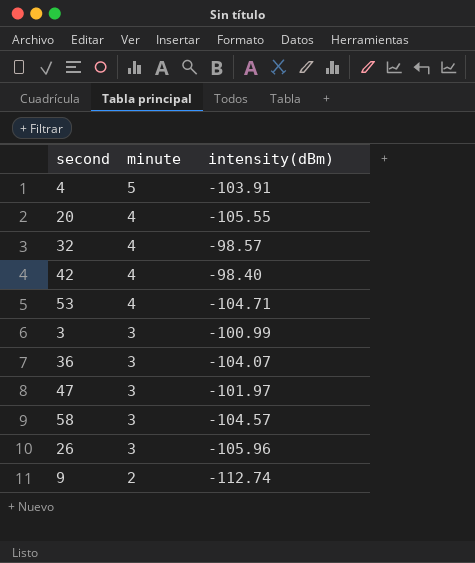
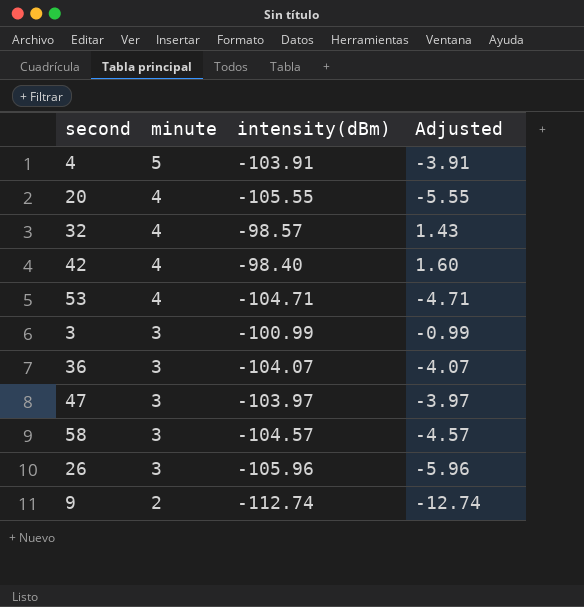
column Adjusted | formula: none -> [intensity(dBm)] + 100
47 | intensity(dBm): -101.97 -> -103.97

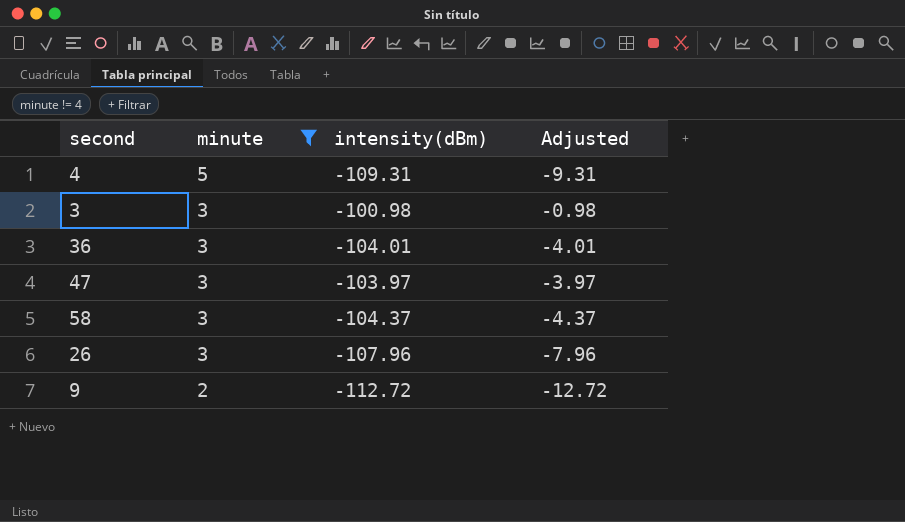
filter: none -> minute != 4
4 | intensity(dBm): -103.91 -> -109.31
4 | Adjusted: -3.91 -> -9.31
3 | intensity(dBm): -100.99 -> -100.98
3 | Adjusted: -0.99 -> -0.98
36 | intensity(dBm): -104.07 -> -104.01
36 | Adjusted: -4.07 -> -4.01
58 | intensity(dBm): -104.57 -> -104.37
58 | Adjusted: -4.57 -> -4.37
26 | intensity(dBm): -105.96 -> -107.96
26 | Adjusted: -5.96 -> -7.96
9 | intensity(dBm): -112.74 -> -112.72
9 | Adjusted: -12.74 -> -12.72

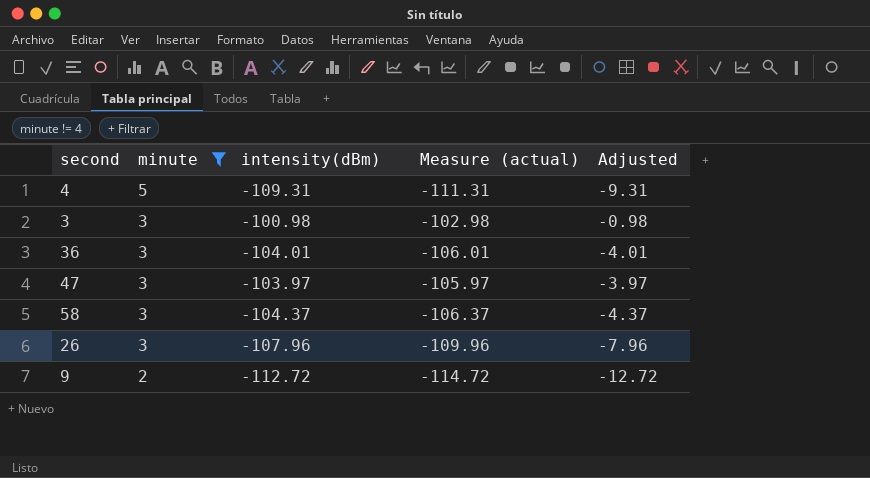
column Measure (actual) | formula: none -> [intensity(dBm)] - 2

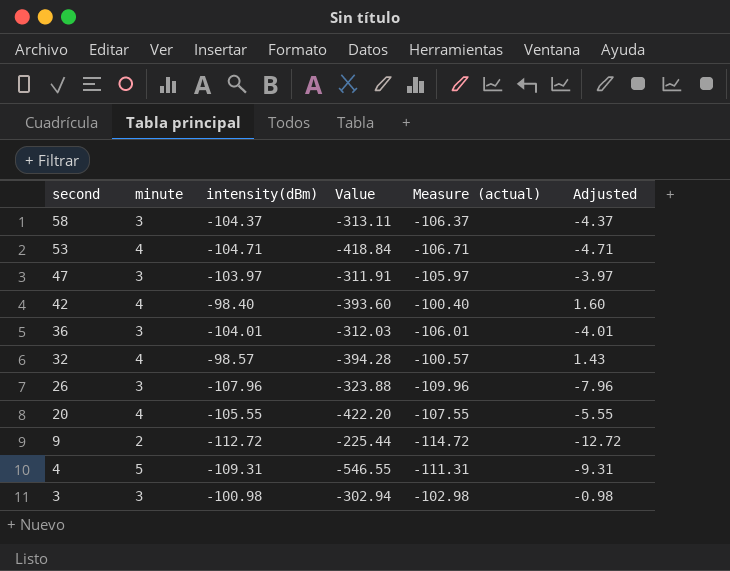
filter: minute != 4 -> none
row order: minute descending -> second descending
column Value | formula: none -> [minute] * [intensity(dBm)]

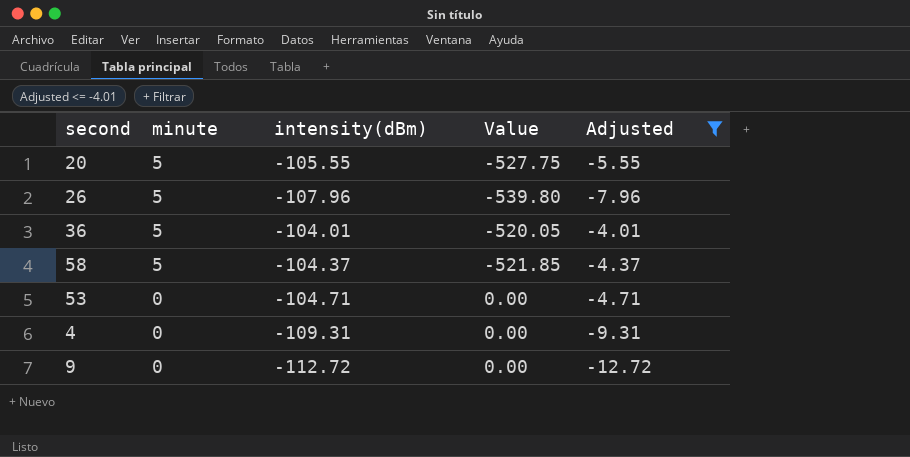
filter: none -> Adjusted <= -4.01
row order: second descending -> minute descending
column Measure (actual) | formula: [intensity(dBm)] - 2 -> none
20 | minute: 4 -> 5
20 | Value: -422.20 -> -527.75
26 | minute: 3 -> 5
26 | Value: -323.88 -> -539.80
36 | minute: 3 -> 5
36 | Value: -312.03 -> -520.05
58 | minute: 3 -> 5
58 | Value: -313.11 -> -521.85
53 | minute: 4 -> 0
53 | Value: -418.84 -> 0.00
4 | minute: 5 -> 0
4 | Value: -546.55 -> 0.00
9 | minute: 2 -> 0
9 | Value: -225.44 -> 0.00

